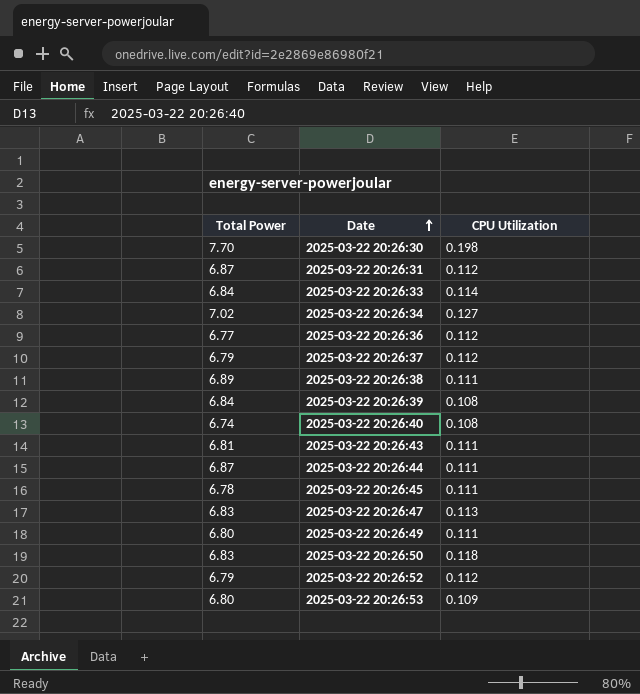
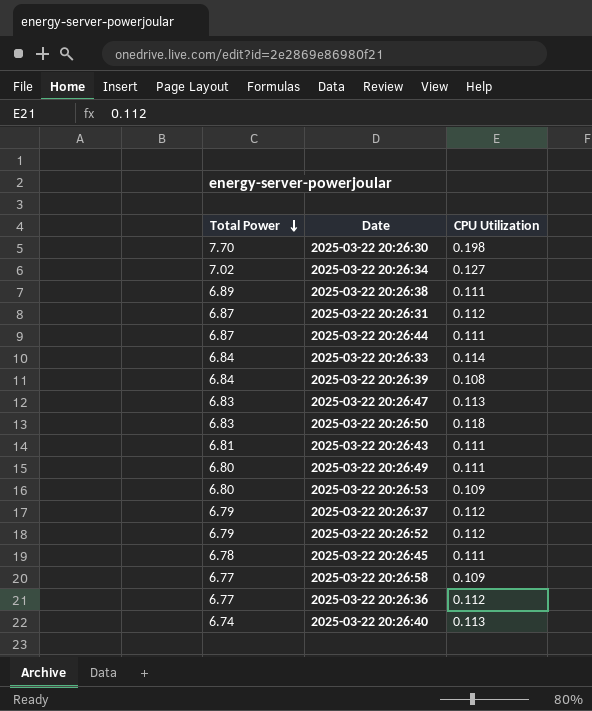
row order: Date ascending -> Total Power descending
row 2025-03-22 20:26:58: none -> 6.77 | 0.109
2025-03-22 20:26:40 | CPU Utilization: 0.108 -> 0.113

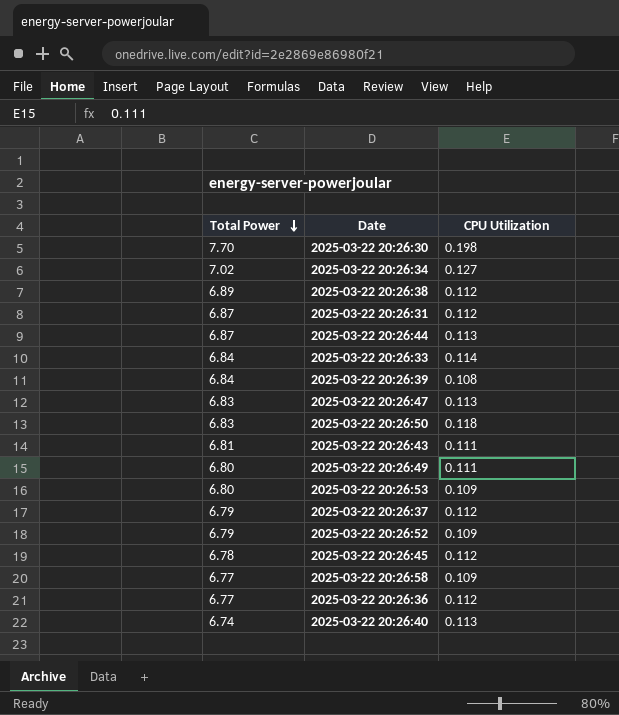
2025-03-22 20:26:38 | CPU Utilization: 0.111 -> 0.112
2025-03-22 20:26:44 | CPU Utilization: 0.111 -> 0.113
2025-03-22 20:26:52 | CPU Utilization: 0.112 -> 0.109
2025-03-22 20:26:45 | CPU Utilization: 0.111 -> 0.112

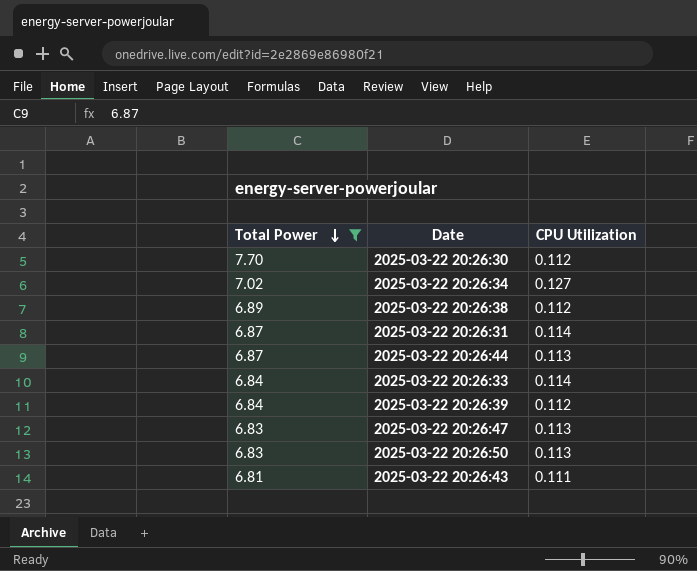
filter: none -> Total Power >= 6.81
2025-03-22 20:26:30 | CPU Utilization: 0.198 -> 0.112
2025-03-22 20:26:31 | CPU Utilization: 0.112 -> 0.114
2025-03-22 20:26:39 | CPU Utilization: 0.108 -> 0.112
2025-03-22 20:26:50 | CPU Utilization: 0.118 -> 0.113

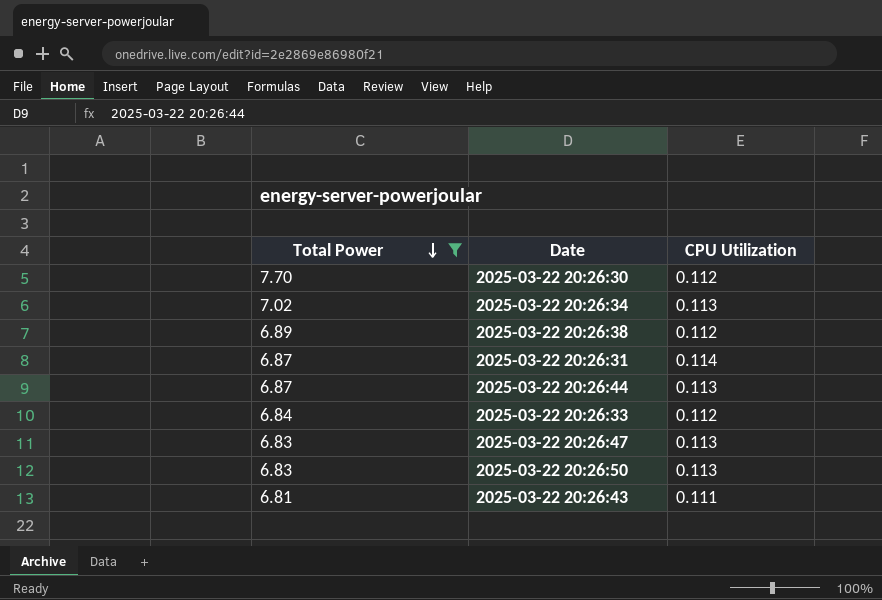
row 2025-03-22 20:26:39: 6.84 | 0.112 -> none
2025-03-22 20:26:34 | CPU Utilization: 0.127 -> 0.113
2025-03-22 20:26:33 | CPU Utilization: 0.114 -> 0.112

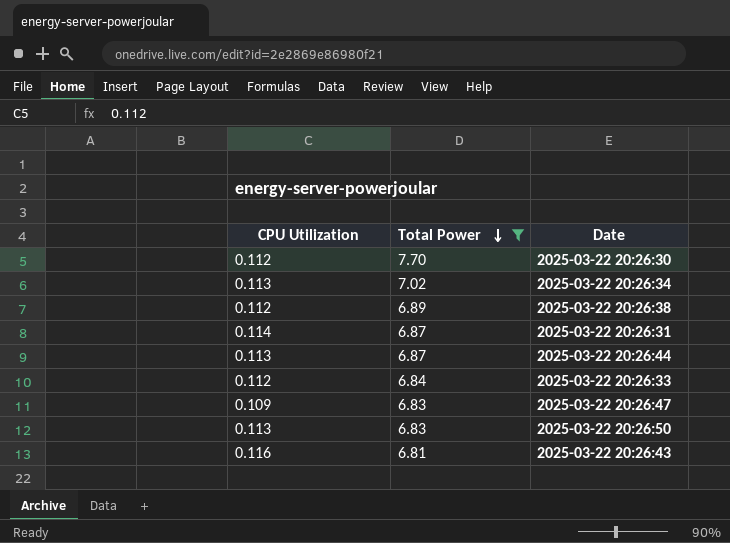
column CPU Utilization | position: 3 -> 1
2025-03-22 20:26:47 | CPU Utilization: 0.113 -> 0.109
2025-03-22 20:26:43 | CPU Utilization: 0.111 -> 0.116

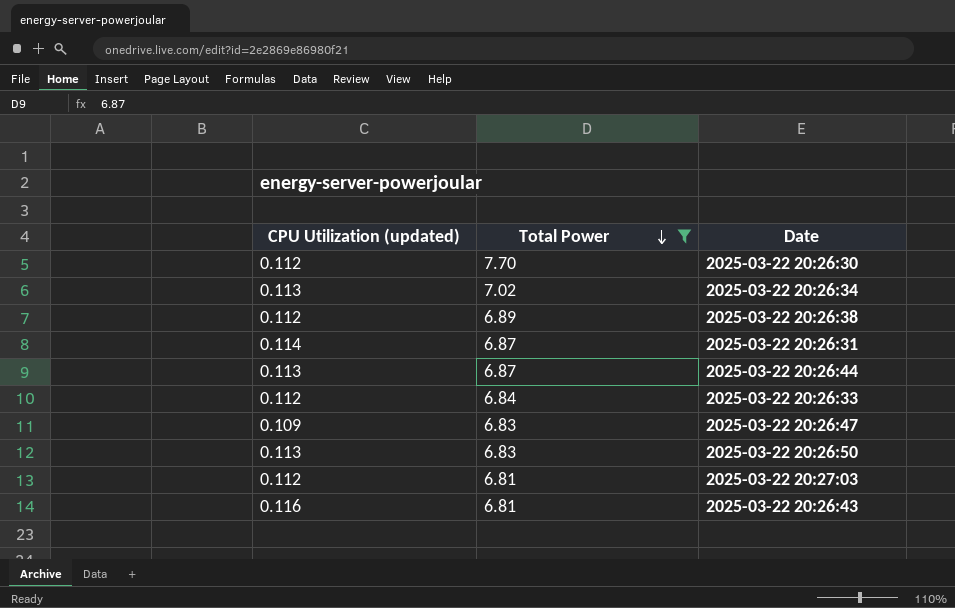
column name: CPU Utilization -> CPU Utilization (updated)
row 2025-03-22 20:27:03: none -> 0.112 | 6.81

